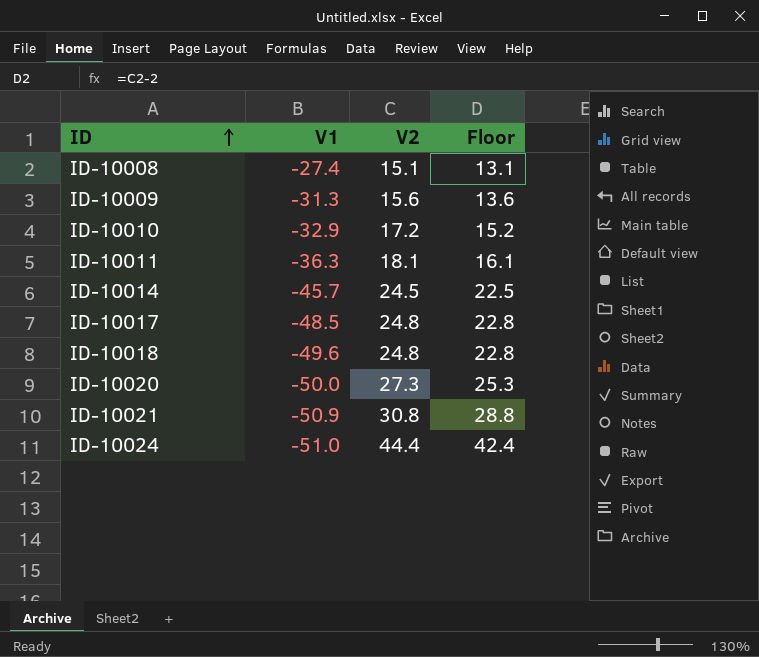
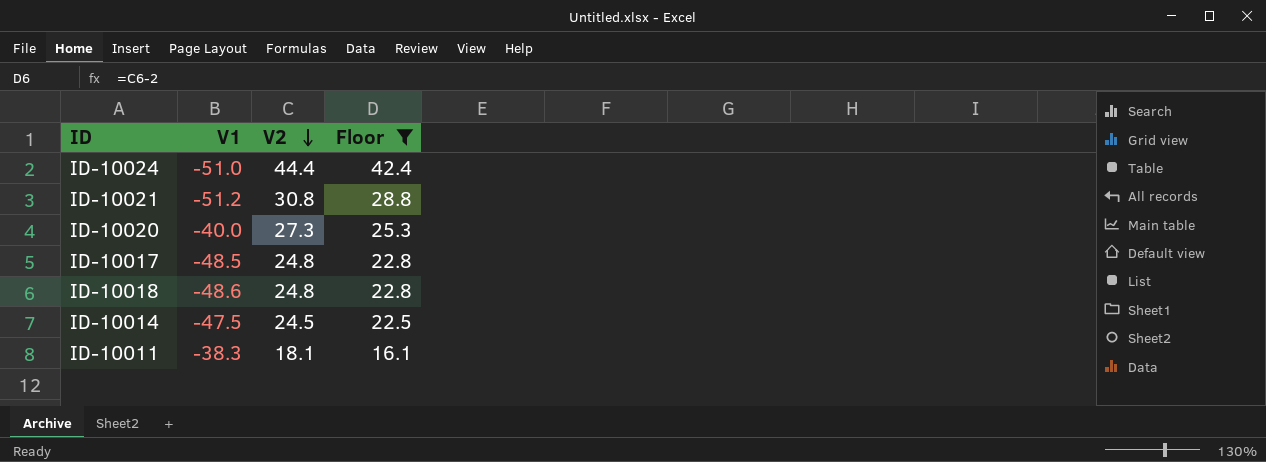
filter: none -> Floor >= 16.1
row order: ID ascending -> V2 descending
ID-10021 | V1: -50.9 -> -51.2
ID-10020 | V1: -50.0 -> -40.0
ID-10018 | V1: -49.6 -> -48.6
ID-10014 | V1: -45.7 -> -47.5
ID-10011 | V1: -36.3 -> -38.3

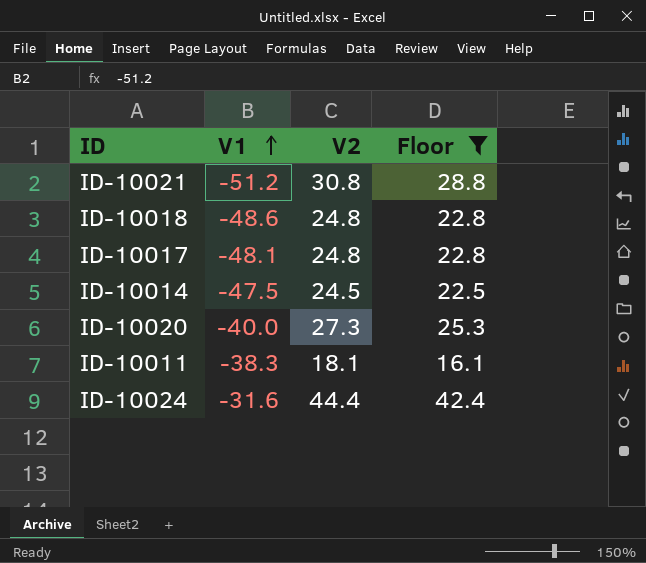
row order: V2 descending -> V1 ascending
ID-10017 | V1: -48.5 -> -48.1
ID-10024 | V1: -51.0 -> -31.6

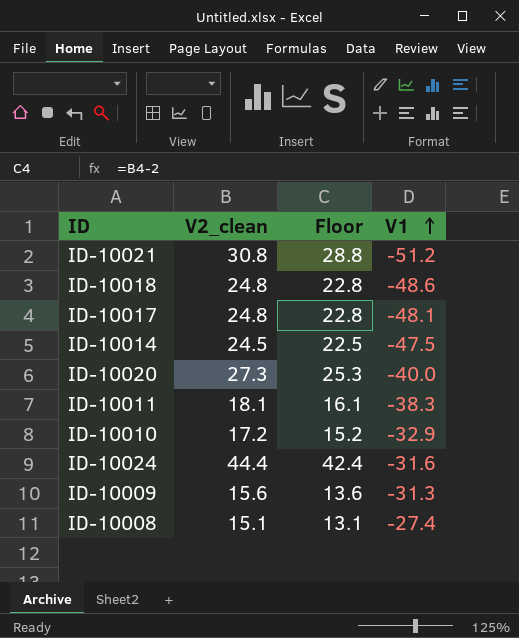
filter: Floor >= 16.1 -> none
column name: V2 -> V2_clean
column V1 | position: 2 -> 4

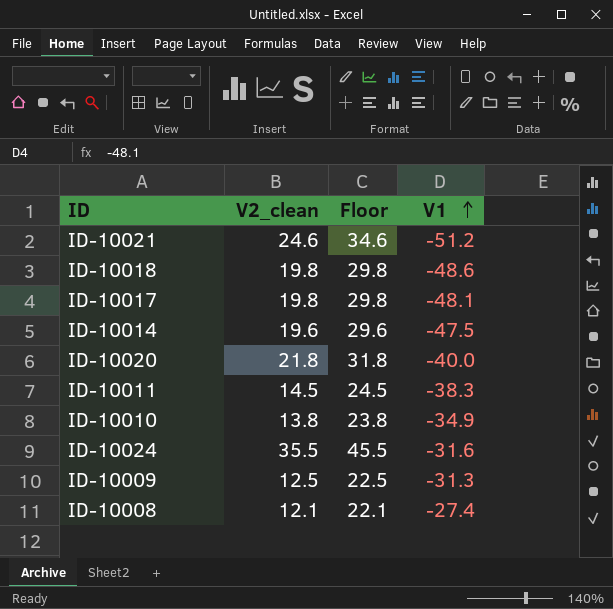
column Floor | formula: [V2_clean] - 2 -> [V2_clean] + 10
ID-10021 | V2_clean: 30.8 -> 24.6
ID-10018 | V2_clean: 24.8 -> 19.8
ID-10017 | V2_clean: 24.8 -> 19.8
ID-10014 | V2_clean: 24.5 -> 19.6
ID-10020 | V2_clean: 27.3 -> 21.8
ID-10011 | V2_clean: 18.1 -> 14.5
ID-10010 | V2_clean: 17.2 -> 13.8
ID-10010 | V1: -32.9 -> -34.9
ID-10024 | V2_clean: 44.4 -> 35.5
ID-10009 | V2_clean: 15.6 -> 12.5
ID-10008 | V2_clean: 15.1 -> 12.1

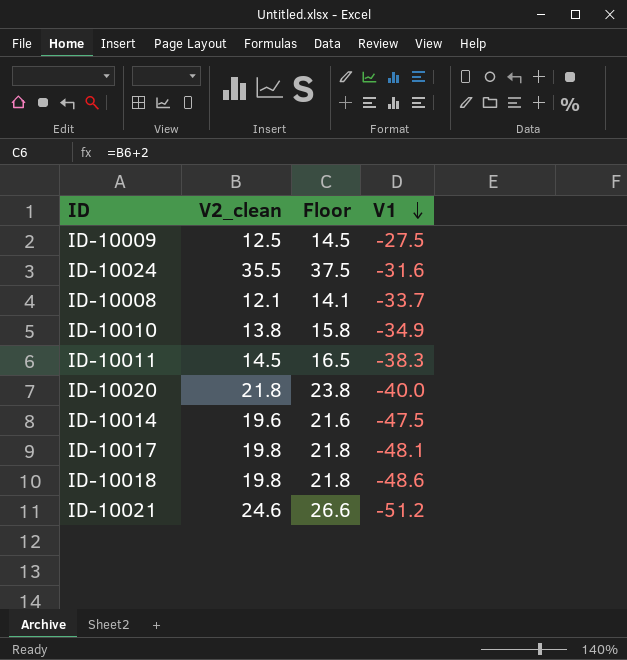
row order: V1 ascending -> V1 descending
column Floor | formula: [V2_clean] + 10 -> [V2_clean] + 2
ID-10009 | V1: -31.3 -> -27.5
ID-10008 | V1: -27.4 -> -33.7

